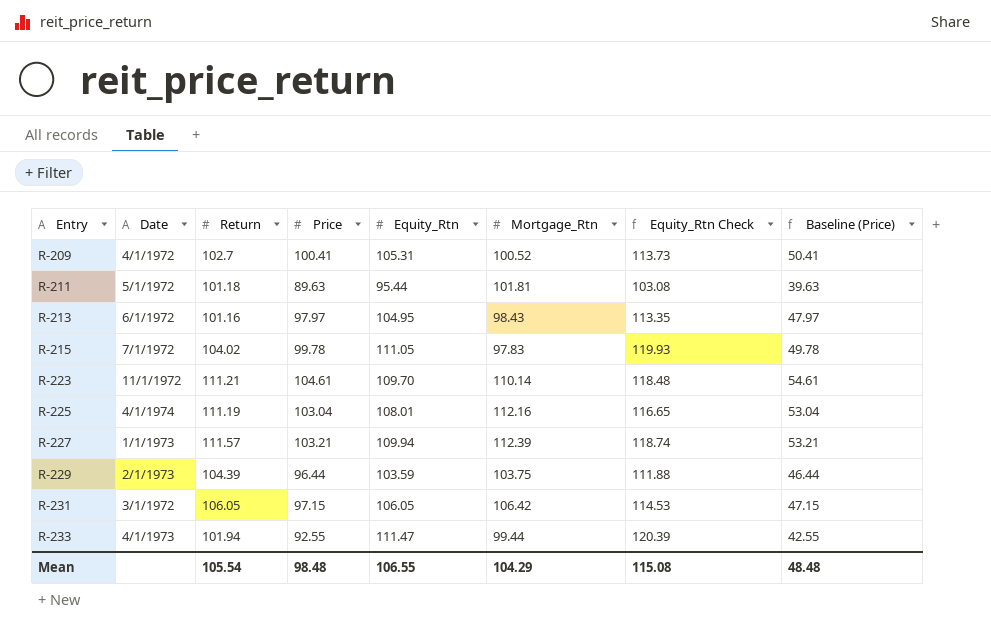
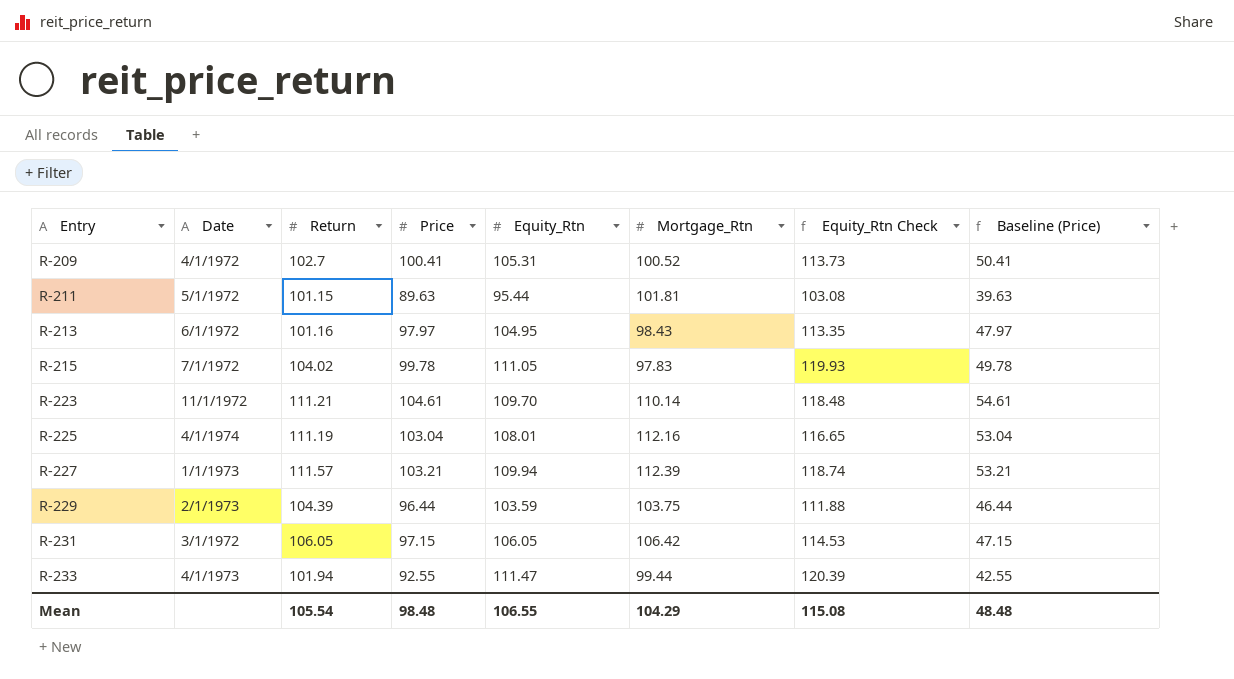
R-211 | Return: 101.18 -> 101.15

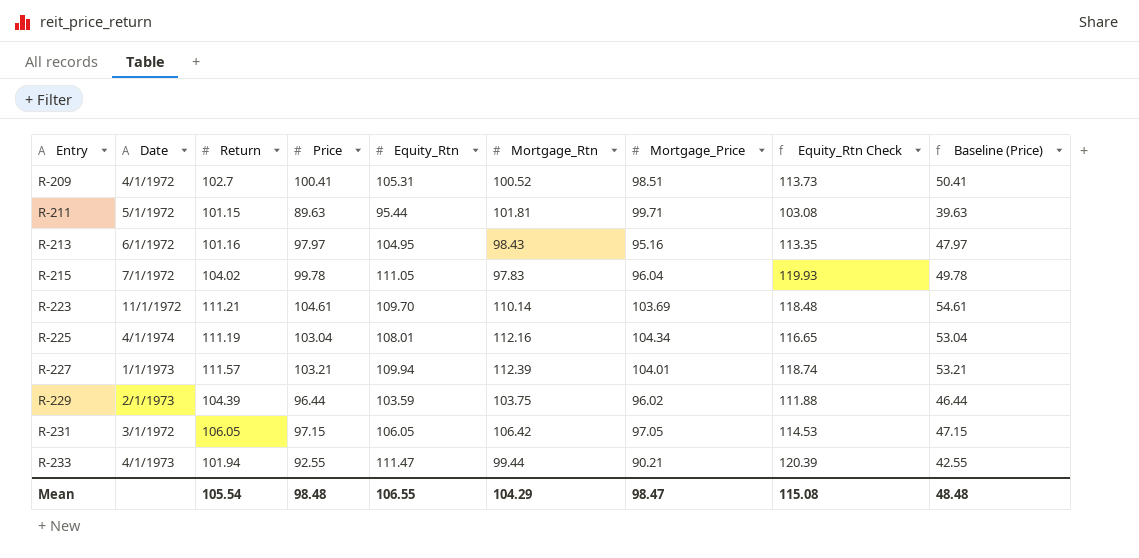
column Mortgage_Price | position: none -> 7

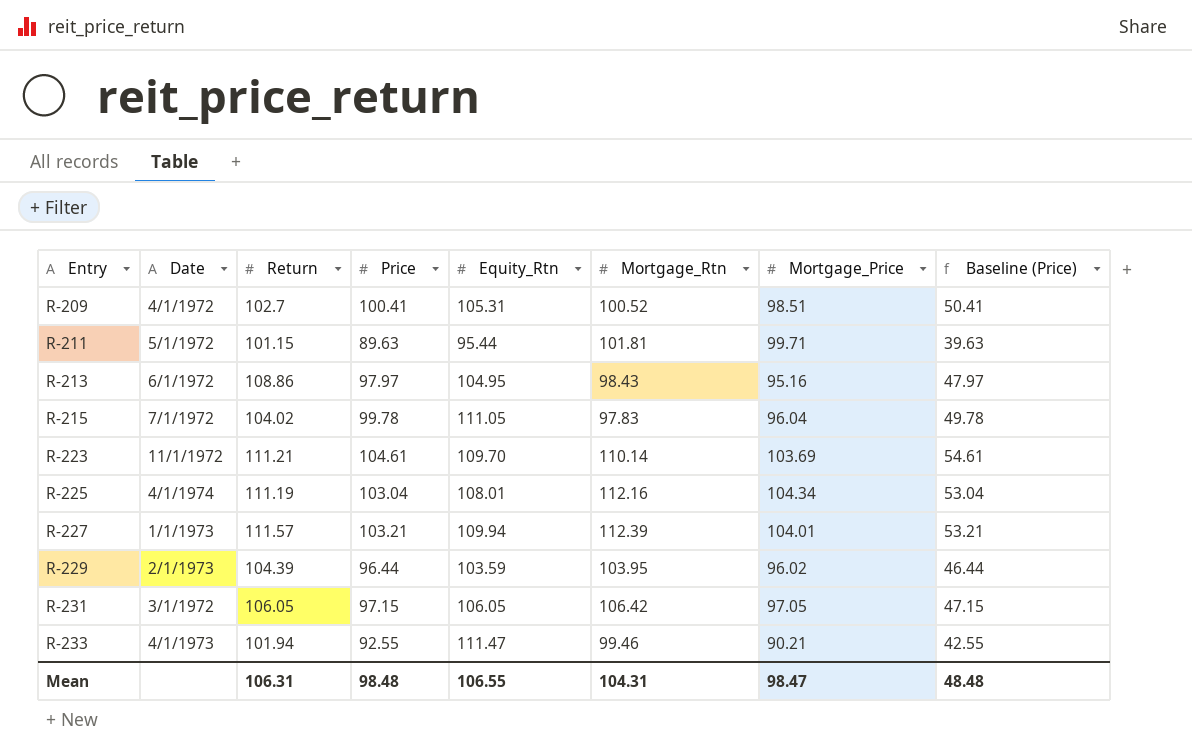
column Equity_Rtn Check | formula: [Equity_Rtn] * 1.08 -> none
R-213 | Return: 101.16 -> 108.86
R-229 | Mortgage_Rtn: 103.75 -> 103.95
R-233 | Mortgage_Rtn: 99.44 -> 99.46
Mean | Return: 105.54 -> 106.31
Mean | Mortgage_Rtn: 104.29 -> 104.31

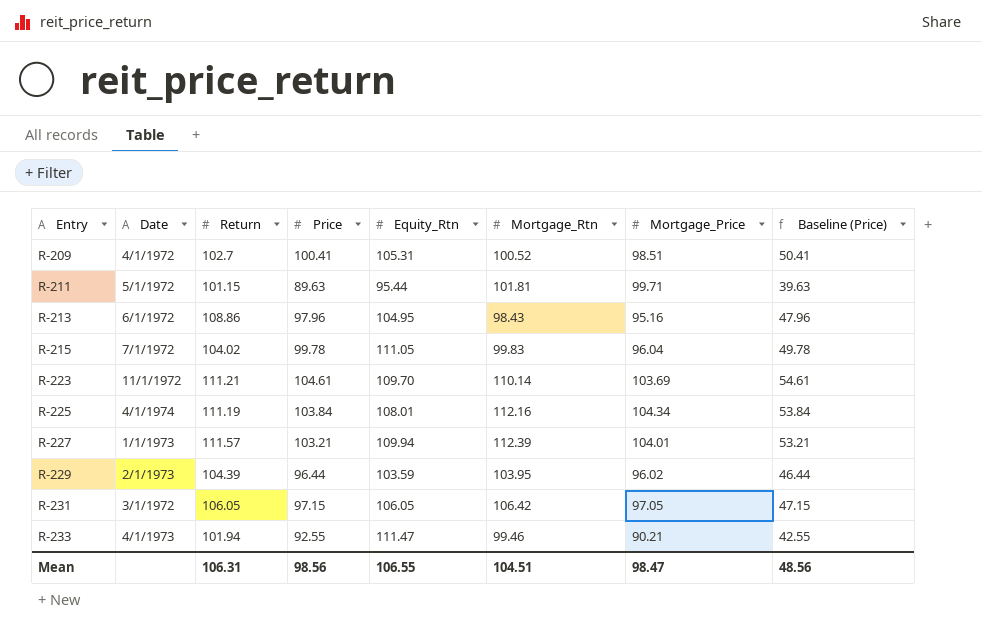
R-213 | Price: 97.97 -> 97.96
R-213 | Baseline (Price): 47.97 -> 47.96
R-215 | Mortgage_Rtn: 97.83 -> 99.83
R-225 | Price: 103.04 -> 103.84
R-225 | Baseline (Price): 53.04 -> 53.84
Mean | Price: 98.48 -> 98.56
Mean | Mortgage_Rtn: 104.31 -> 104.51
Mean | Baseline (Price): 48.48 -> 48.56

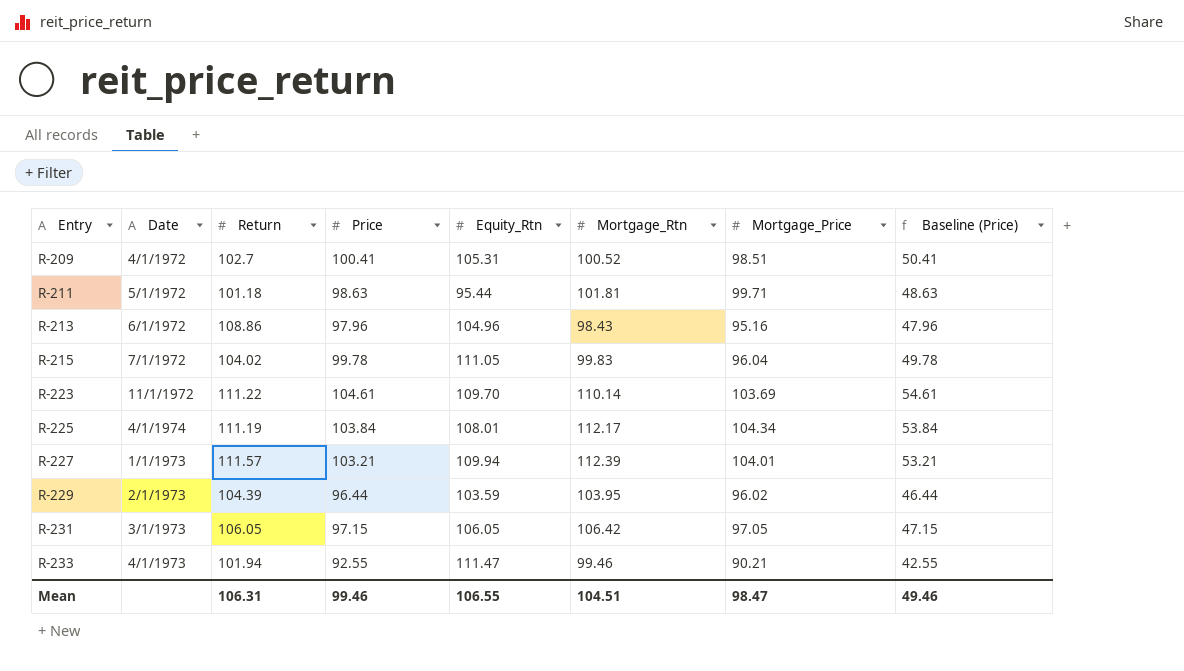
R-211 | Return: 101.15 -> 101.18
R-211 | Price: 89.63 -> 98.63
R-211 | Baseline (Price): 39.63 -> 48.63
R-213 | Equity_Rtn: 104.95 -> 104.96
R-223 | Return: 111.21 -> 111.22
R-225 | Mortgage_Rtn: 112.16 -> 112.17
R-231 | Date: 3/1/1972 -> 3/1/1973
Mean | Price: 98.56 -> 99.46
Mean | Baseline (Price): 48.56 -> 49.46

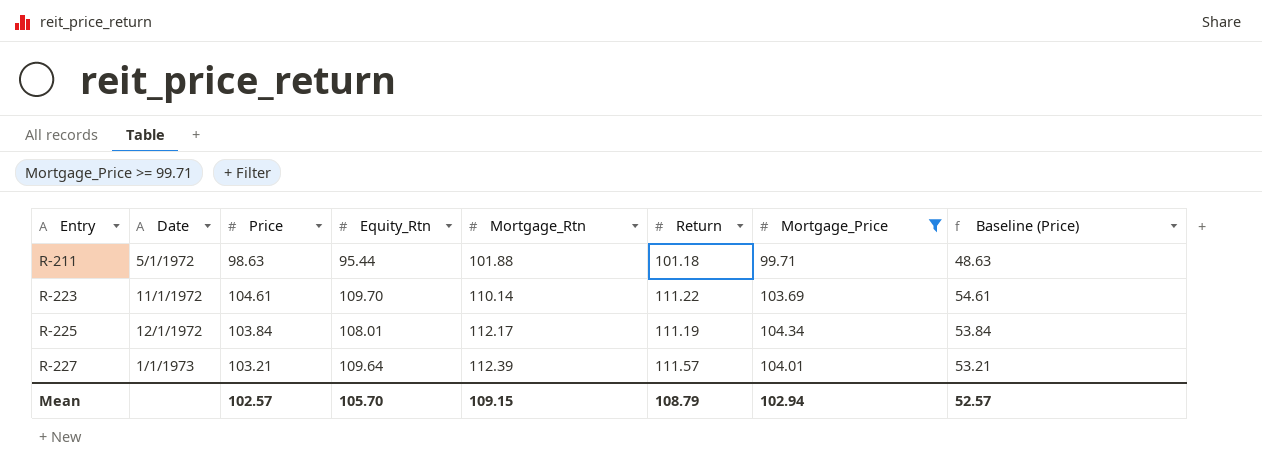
filter: none -> Mortgage_Price >= 99.71
column Return | position: 3 -> 6
R-211 | Mortgage_Rtn: 101.81 -> 101.88
R-225 | Date: 4/1/1974 -> 12/1/1972
R-227 | Equity_Rtn: 109.94 -> 109.64
Mean | Price: 99.46 -> 102.57
Mean | Equity_Rtn: 106.55 -> 105.70
Mean | Mortgage_Rtn: 104.51 -> 109.15
Mean | Return: 106.31 -> 108.79
Mean | Mortgage_Price: 98.47 -> 102.94
Mean | Baseline (Price): 49.46 -> 52.57

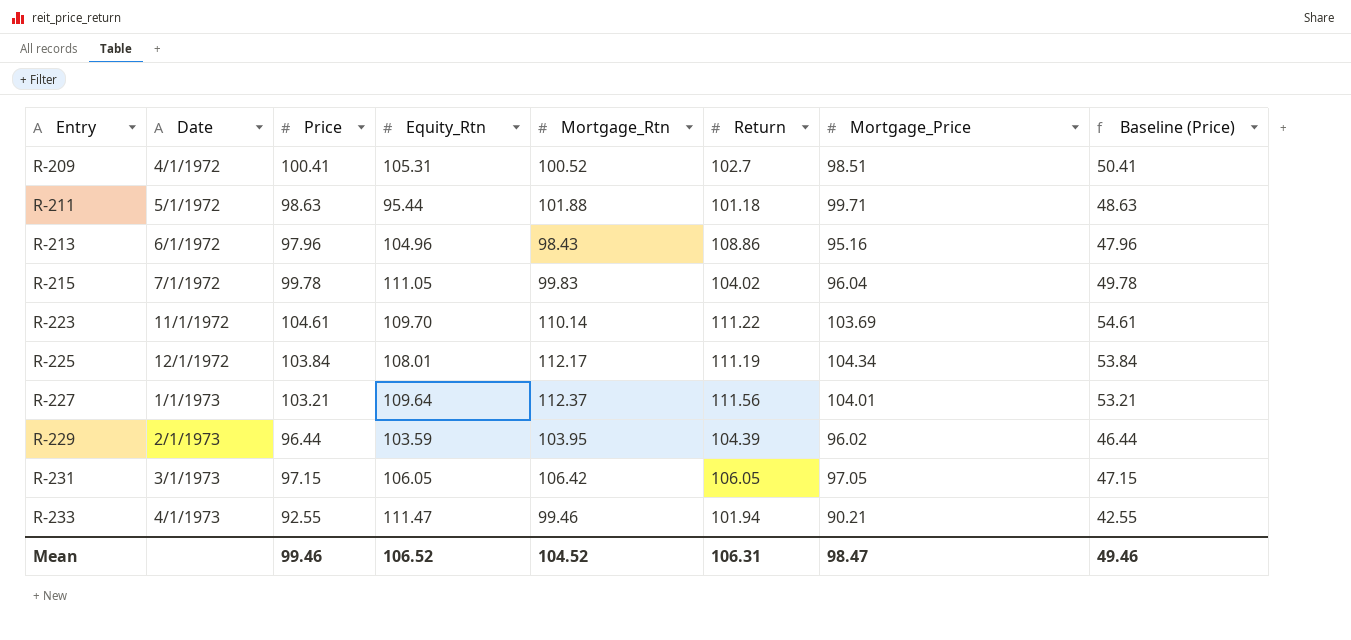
filter: Mortgage_Price >= 99.71 -> none
R-227 | Mortgage_Rtn: 112.39 -> 112.37
R-227 | Return: 111.57 -> 111.56
Mean | Price: 102.57 -> 99.46
Mean | Equity_Rtn: 105.70 -> 106.52
Mean | Mortgage_Rtn: 109.15 -> 104.52
Mean | Return: 108.79 -> 106.31
Mean | Mortgage_Price: 102.94 -> 98.47
Mean | Baseline (Price): 52.57 -> 49.46

